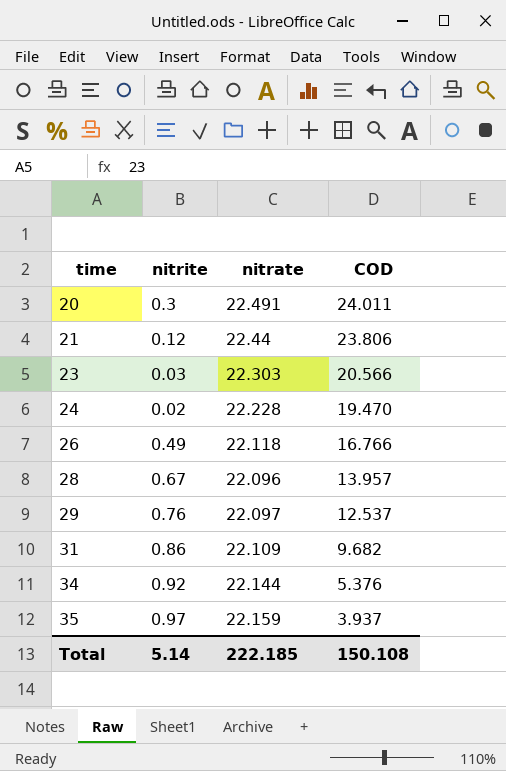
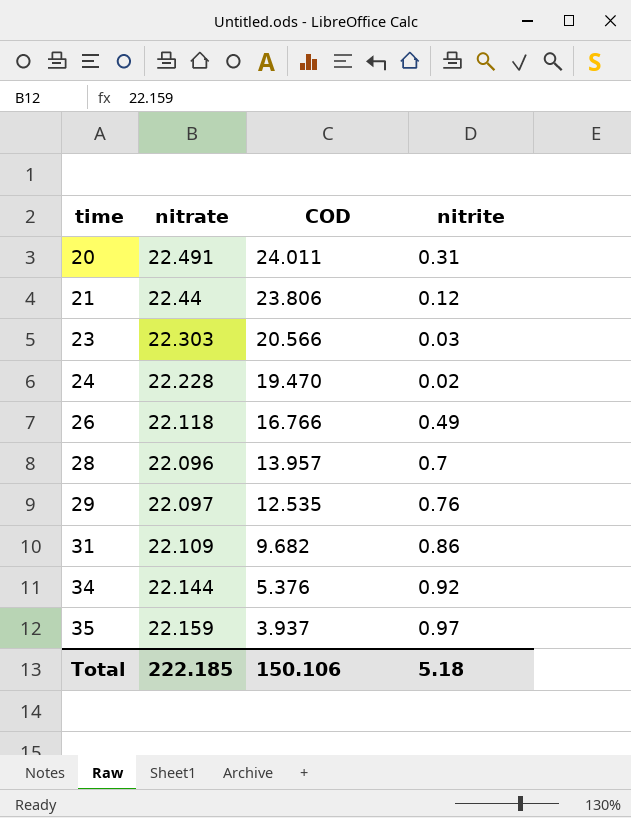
column nitrite | position: 2 -> 4
20 | nitrite: 0.3 -> 0.31
28 | nitrite: 0.67 -> 0.7
29 | COD: 12.537 -> 12.535
Total | COD: 150.108 -> 150.106
Total | nitrite: 5.14 -> 5.18

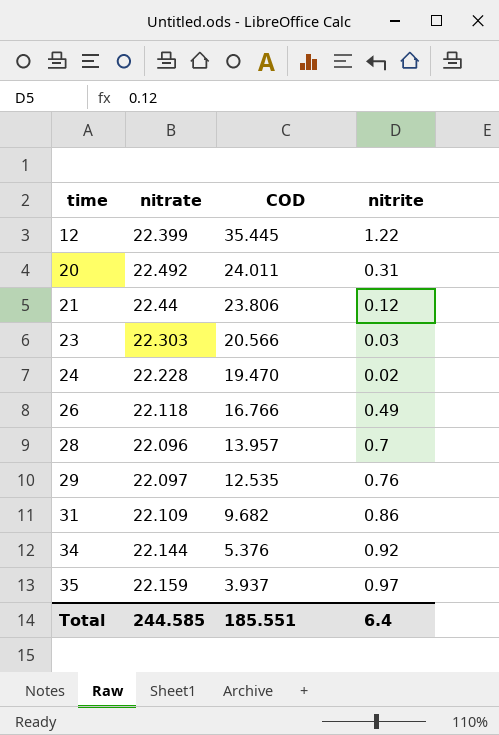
row 12: none -> 22.399 | 35.445 | 1.22
20 | nitrate: 22.491 -> 22.492
Total | nitrate: 222.185 -> 244.585
Total | COD: 150.106 -> 185.551
Total | nitrite: 5.18 -> 6.4

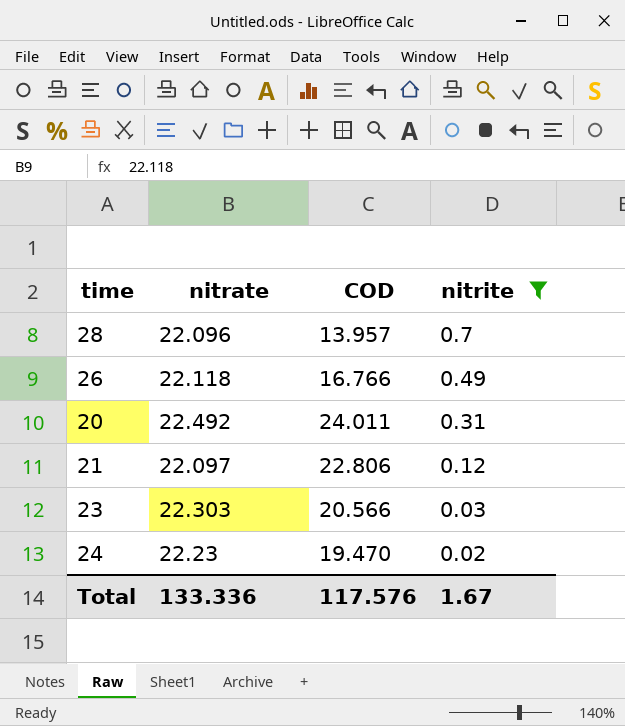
filter: none -> nitrite <= 0.7
row order: time ascending -> nitrite descending
21 | nitrate: 22.44 -> 22.097
21 | COD: 23.806 -> 22.806
24 | nitrate: 22.228 -> 22.23
Total | nitrate: 244.585 -> 133.336
Total | COD: 185.551 -> 117.576
Total | nitrite: 6.4 -> 1.67

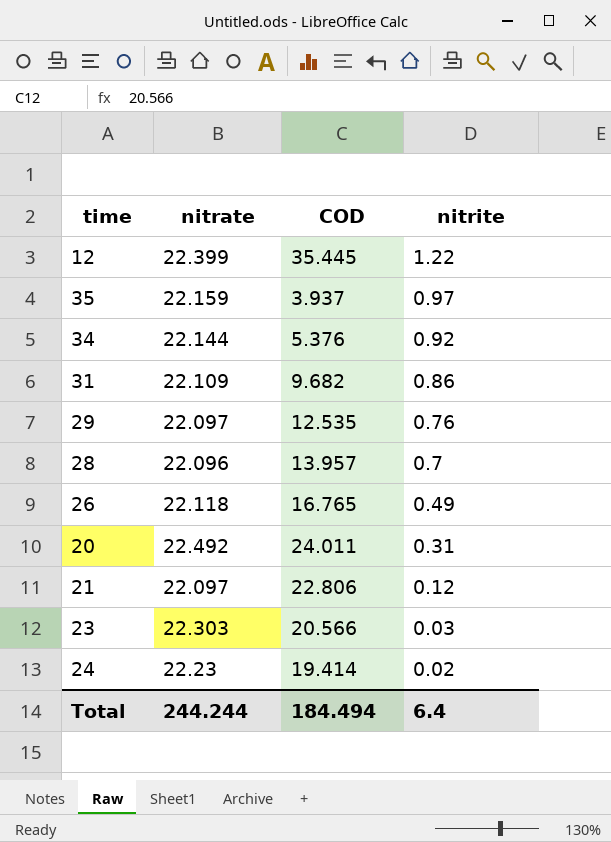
filter: nitrite <= 0.7 -> none
26 | COD: 16.766 -> 16.765
24 | COD: 19.470 -> 19.414
Total | nitrate: 133.336 -> 244.244
Total | COD: 117.576 -> 184.494
Total | nitrite: 1.67 -> 6.4

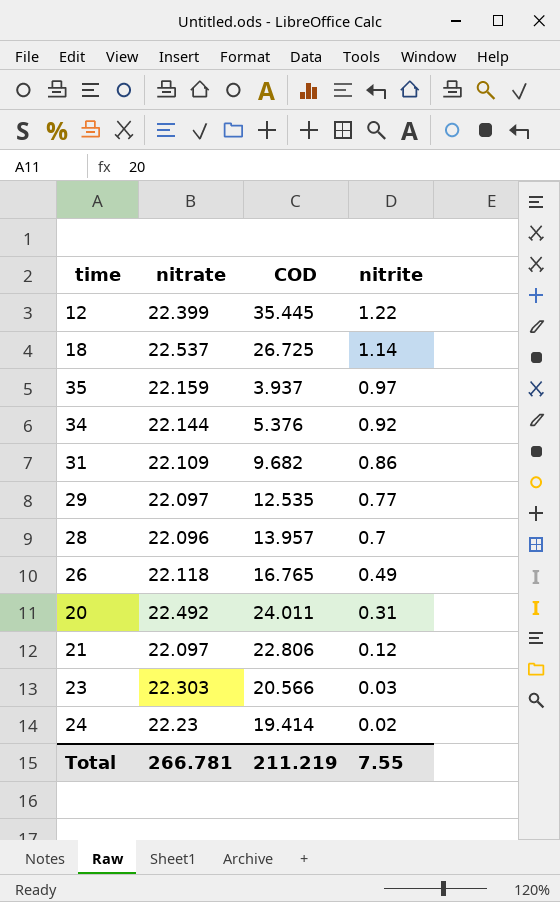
row 18: none -> 22.537 | 26.725 | 1.14
29 | nitrite: 0.76 -> 0.77
Total | nitrate: 244.244 -> 266.781
Total | COD: 184.494 -> 211.219
Total | nitrite: 6.4 -> 7.55

